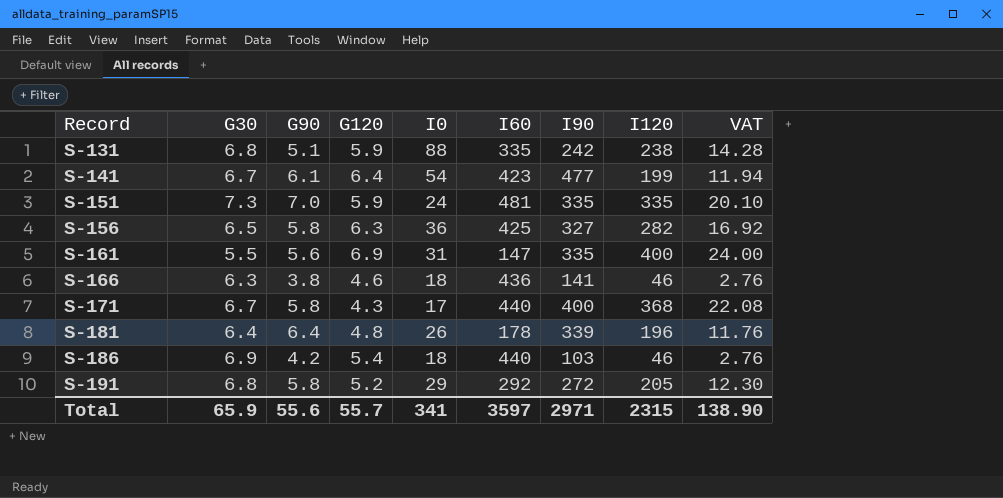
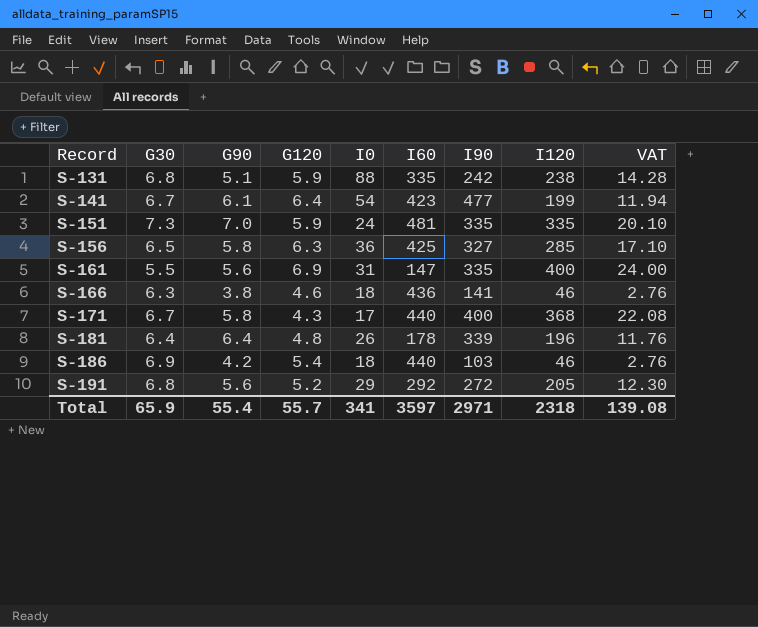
S-156 | I120: 282 -> 285
S-156 | VAT: 16.92 -> 17.10
S-191 | G90: 5.8 -> 5.6
Total | G90: 55.6 -> 55.4
Total | I120: 2315 -> 2318
Total | VAT: 138.90 -> 139.08

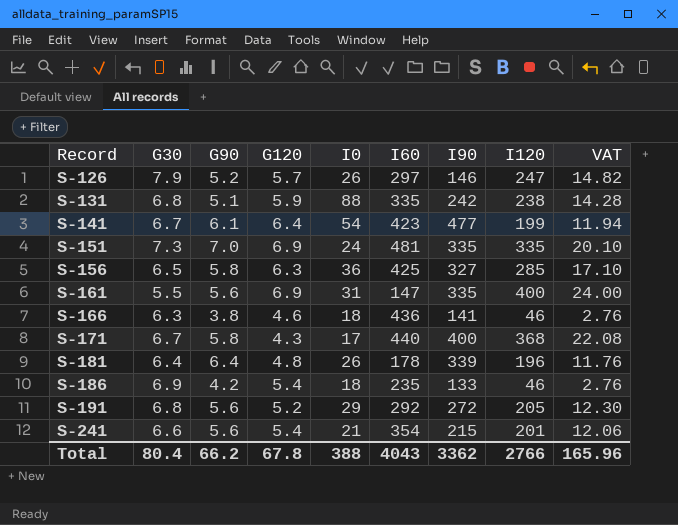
row S-126: none -> 7.9 | 5.2 | 5.7 | 26 | 297 | 146 | 247 | 14.82
S-151 | G120: 5.9 -> 6.9
S-186 | I60: 440 -> 235
S-186 | I90: 103 -> 133
row S-241: none -> 6.6 | 5.6 | 5.4 | 21 | 354 | 215 | 201 | 12.06
Total | G30: 65.9 -> 80.4
Total | G90: 55.4 -> 66.2
Total | G120: 55.7 -> 67.8
Total | I0: 341 -> 388
Total | I60: 3597 -> 4043
Total | I90: 2971 -> 3362
Total | I120: 2318 -> 2766
Total | VAT: 139.08 -> 165.96

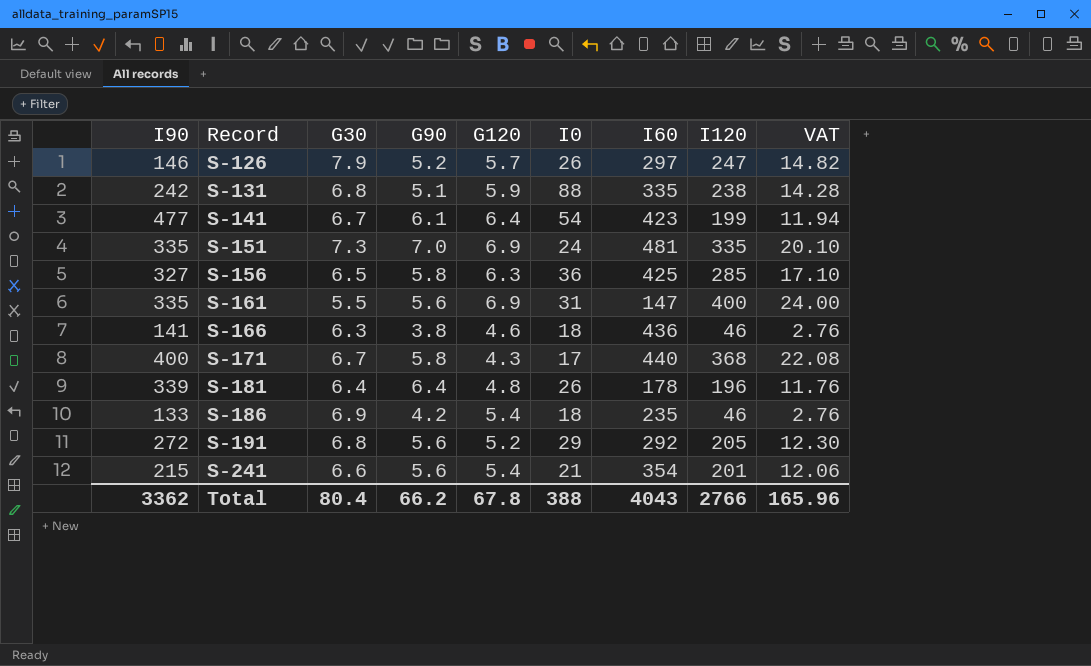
column I90 | position: 7 -> 1

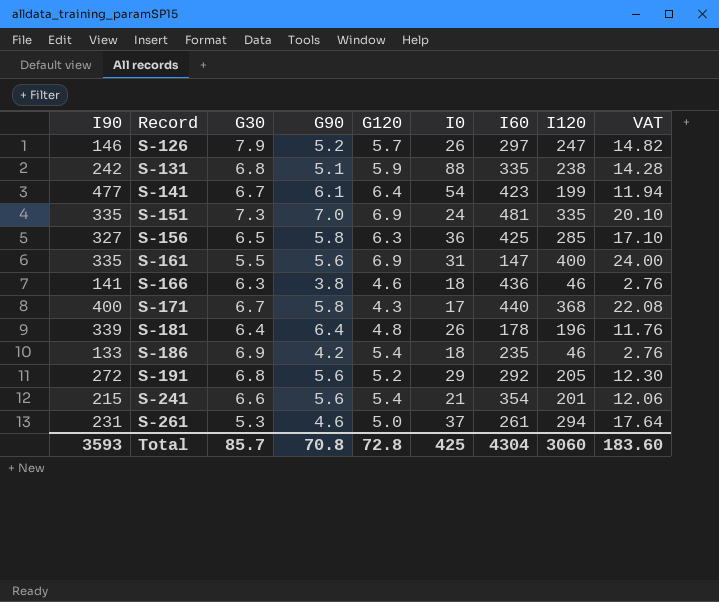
row S-261: none -> 231 | 5.3 | 4.6 | 5.0 | 37 | 261 | 294 | 17.64
Total | I90: 3362 -> 3593
Total | G30: 80.4 -> 85.7
Total | G90: 66.2 -> 70.8
Total | G120: 67.8 -> 72.8
Total | I0: 388 -> 425
Total | I60: 4043 -> 4304
Total | I120: 2766 -> 3060
Total | VAT: 165.96 -> 183.60

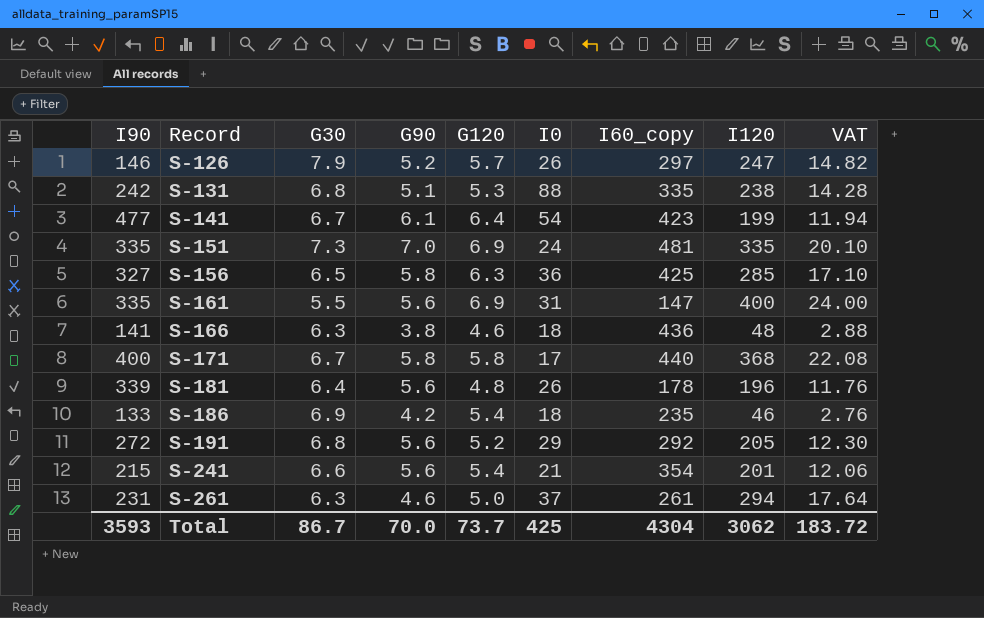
column name: I60 -> I60_copy
S-131 | G120: 5.9 -> 5.3
S-166 | I120: 46 -> 48
S-166 | VAT: 2.76 -> 2.88
S-171 | G120: 4.3 -> 5.8
S-181 | G90: 6.4 -> 5.6
S-261 | G30: 5.3 -> 6.3
Total | G30: 85.7 -> 86.7
Total | G90: 70.8 -> 70.0
Total | G120: 72.8 -> 73.7
Total | I120: 3060 -> 3062
Total | VAT: 183.60 -> 183.72

